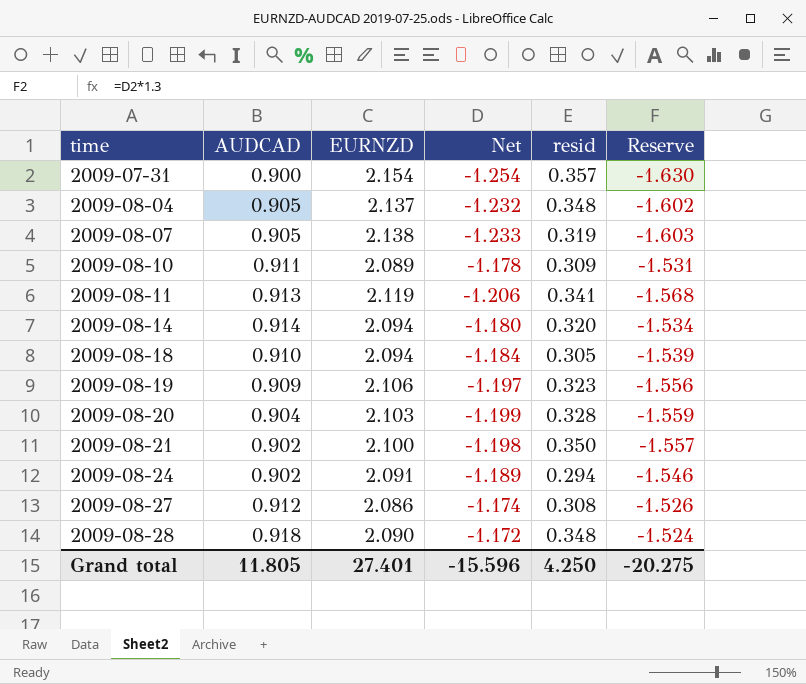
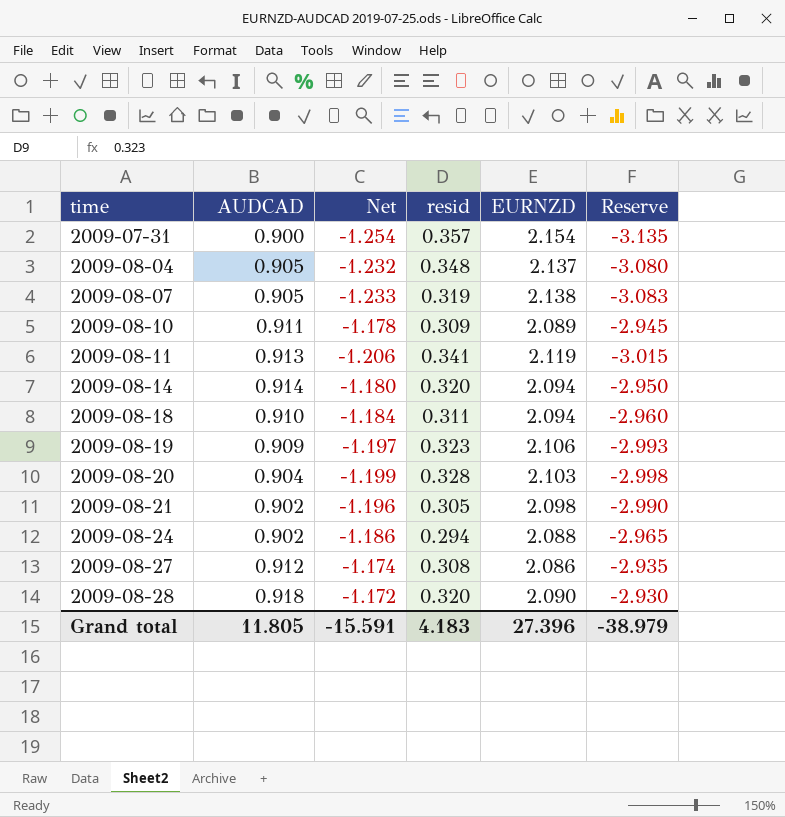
column EURNZD | position: 3 -> 5
column Reserve | formula: [Net] * 1.3 -> [Net] * 2.5
2009-08-18 | resid: 0.305 -> 0.311
2009-08-21 | Net: -1.198 -> -1.196
2009-08-21 | resid: 0.350 -> 0.305
2009-08-21 | EURNZD: 2.100 -> 2.098
2009-08-24 | Net: -1.189 -> -1.186
2009-08-24 | EURNZD: 2.091 -> 2.088
2009-08-28 | resid: 0.348 -> 0.320
Grand total | Net: -15.596 -> -15.591
Grand total | resid: 4.250 -> 4.183
Grand total | EURNZD: 27.401 -> 27.396
Grand total | Reserve: -20.275 -> -38.979

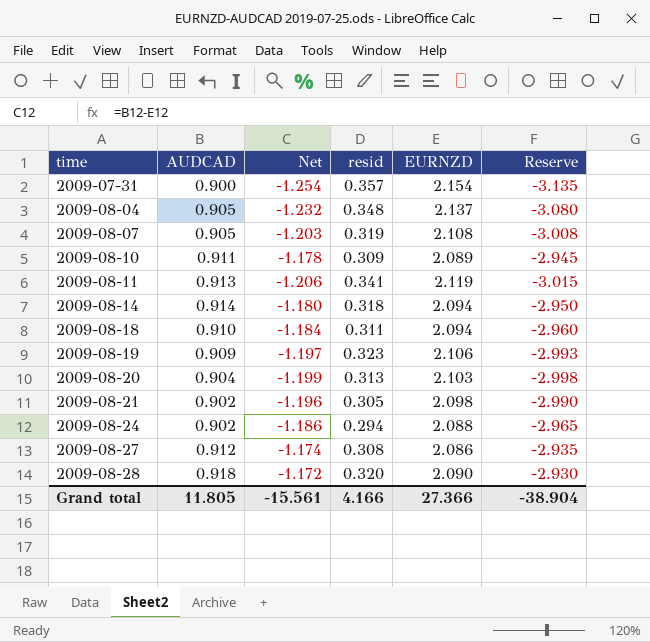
2009-08-07 | Net: -1.233 -> -1.203
2009-08-07 | EURNZD: 2.138 -> 2.108
2009-08-07 | Reserve: -3.083 -> -3.008
2009-08-14 | resid: 0.320 -> 0.318
2009-08-20 | resid: 0.328 -> 0.313
Grand total | Net: -15.591 -> -15.561
Grand total | resid: 4.183 -> 4.166
Grand total | EURNZD: 27.396 -> 27.366
Grand total | Reserve: -38.979 -> -38.904

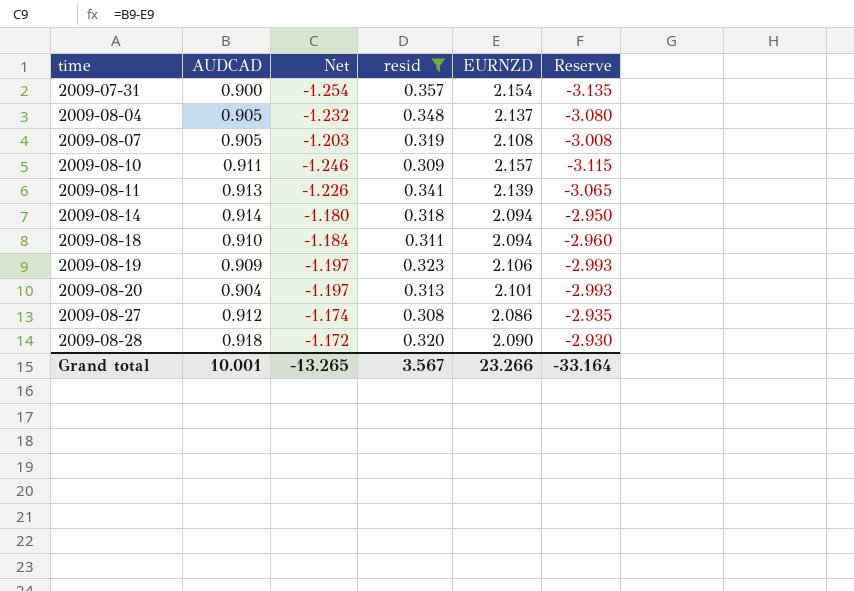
filter: none -> resid >= 0.308
2009-08-10 | Net: -1.178 -> -1.246
2009-08-10 | EURNZD: 2.089 -> 2.157
2009-08-10 | Reserve: -2.945 -> -3.115
2009-08-11 | Net: -1.206 -> -1.226
2009-08-11 | EURNZD: 2.119 -> 2.139
2009-08-11 | Reserve: -3.015 -> -3.065
2009-08-20 | Net: -1.199 -> -1.197
2009-08-20 | EURNZD: 2.103 -> 2.101
2009-08-20 | Reserve: -2.998 -> -2.993
Grand total | AUDCAD: 11.805 -> 10.001
Grand total | Net: -15.561 -> -13.265
Grand total | resid: 4.166 -> 3.567
Grand total | EURNZD: 27.366 -> 23.266
Grand total | Reserve: -38.904 -> -33.164

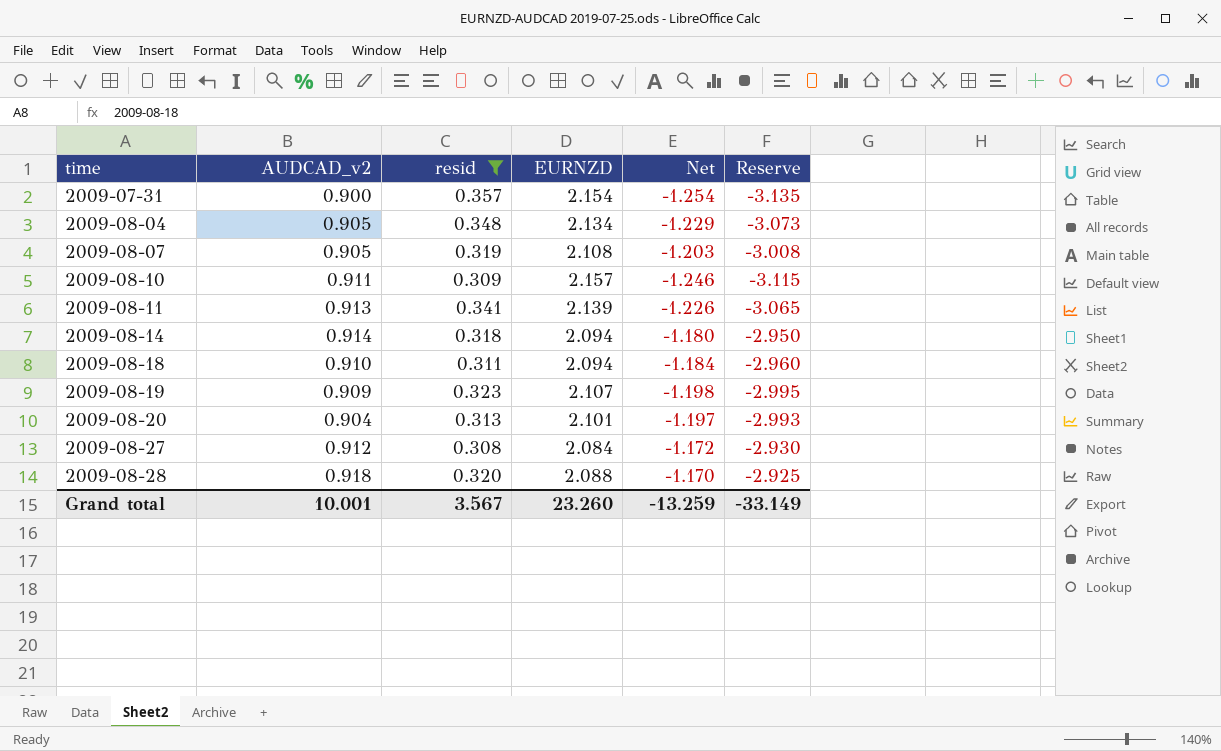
column name: AUDCAD -> AUDCAD_v2
column Net | position: 3 -> 5
2009-08-04 | EURNZD: 2.137 -> 2.134
2009-08-04 | Net: -1.232 -> -1.229
2009-08-04 | Reserve: -3.080 -> -3.073
2009-08-19 | EURNZD: 2.106 -> 2.107
2009-08-19 | Net: -1.197 -> -1.198
2009-08-19 | Reserve: -2.993 -> -2.995
2009-08-27 | EURNZD: 2.086 -> 2.084
2009-08-27 | Net: -1.174 -> -1.172
2009-08-27 | Reserve: -2.935 -> -2.930
2009-08-28 | EURNZD: 2.090 -> 2.088
2009-08-28 | Net: -1.172 -> -1.170
2009-08-28 | Reserve: -2.930 -> -2.925
Grand total | EURNZD: 23.266 -> 23.260
Grand total | Net: -13.265 -> -13.259
Grand total | Reserve: -33.164 -> -33.149

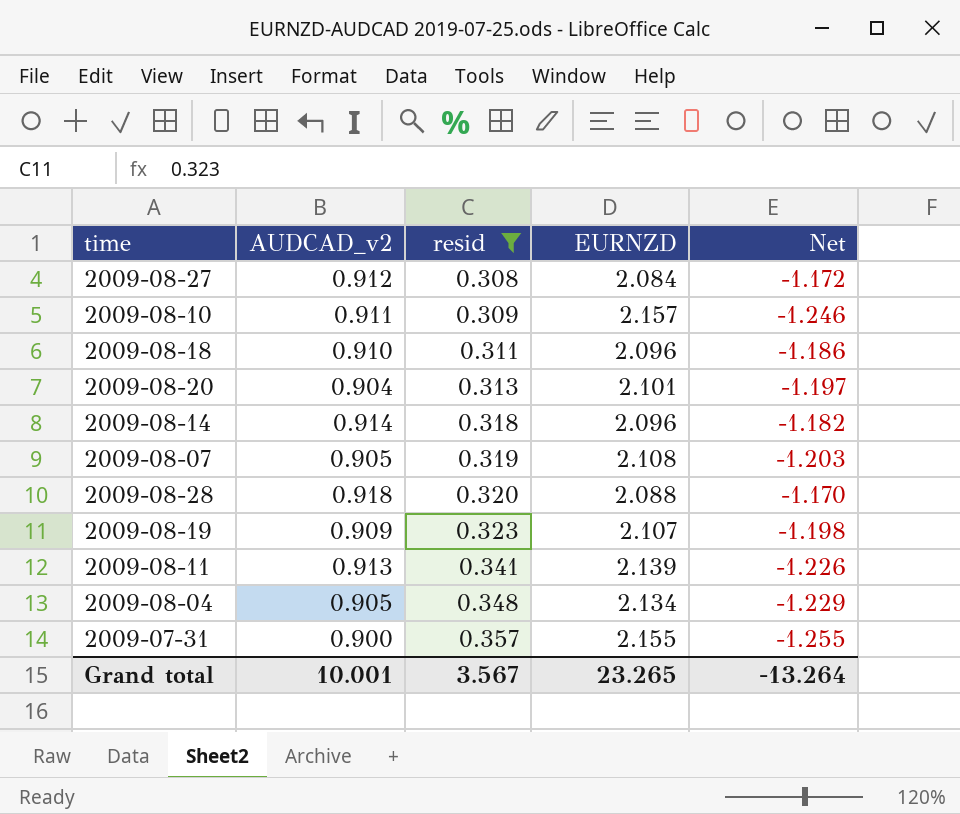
row order: time ascending -> resid ascending
column Reserve | formula: [Net] * 2.5 -> none
2009-08-18 | EURNZD: 2.094 -> 2.096
2009-08-18 | Net: -1.184 -> -1.186
2009-08-14 | EURNZD: 2.094 -> 2.096
2009-08-14 | Net: -1.180 -> -1.182
2009-07-31 | EURNZD: 2.154 -> 2.155
2009-07-31 | Net: -1.254 -> -1.255
Grand total | EURNZD: 23.260 -> 23.265
Grand total | Net: -13.259 -> -13.264

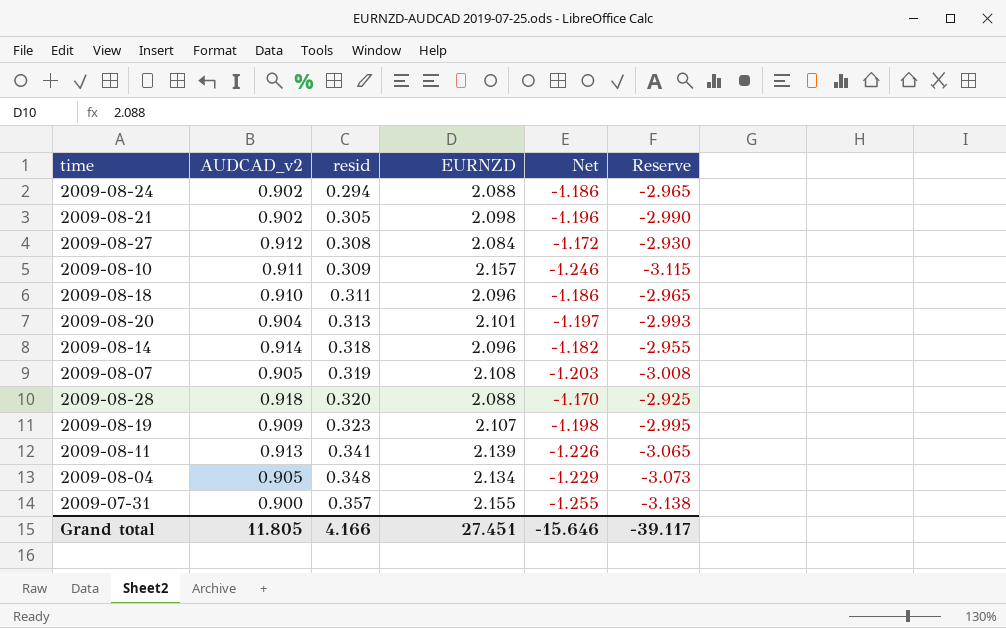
filter: resid >= 0.308 -> none
column Reserve | formula: none -> [Net] * 2.5
Grand total | AUDCAD_v2: 10.001 -> 11.805
Grand total | resid: 3.567 -> 4.166
Grand total | EURNZD: 23.265 -> 27.451
Grand total | Net: -13.264 -> -15.646

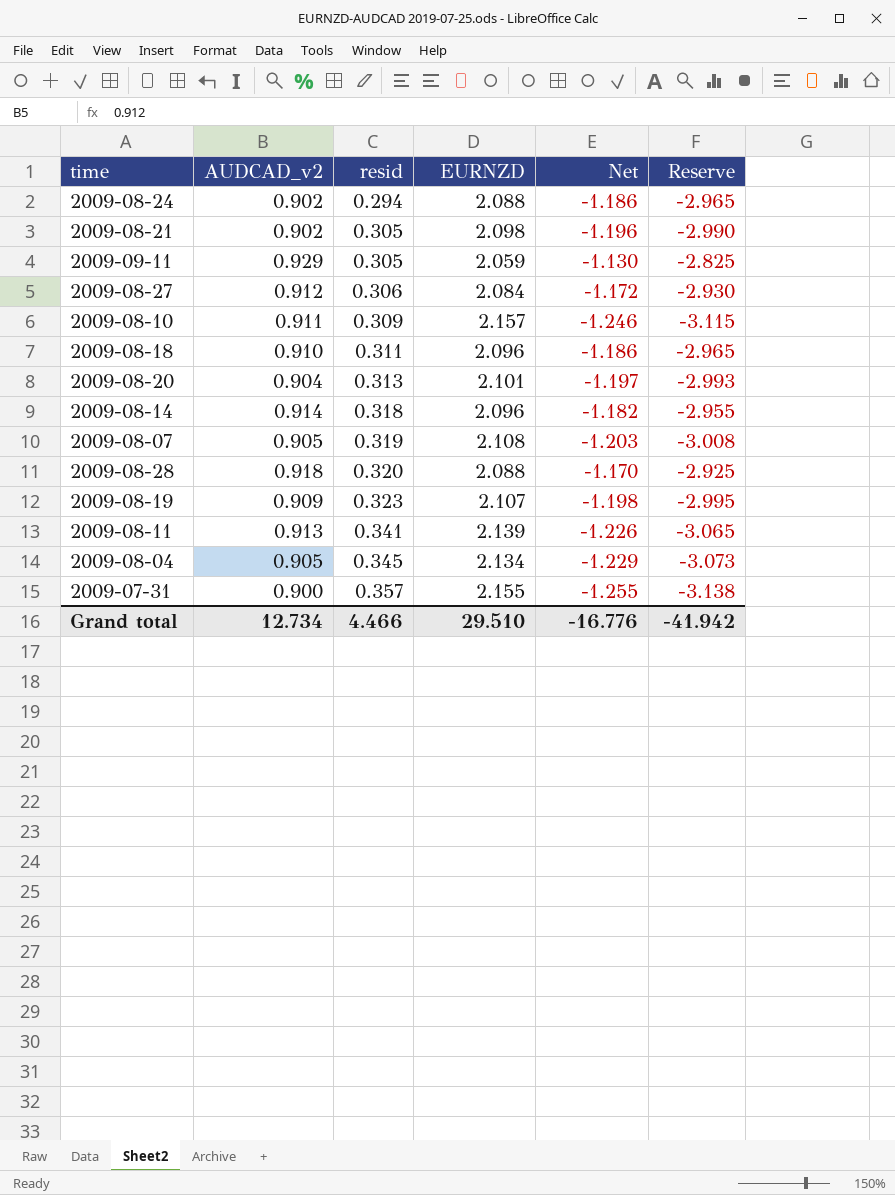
row 2009-09-11: none -> 0.929 | 0.305 | 2.059 | -1.130 | -2.825
2009-08-27 | resid: 0.308 -> 0.306
2009-08-04 | resid: 0.348 -> 0.345
Grand total | AUDCAD_v2: 11.805 -> 12.734
Grand total | resid: 4.166 -> 4.466
Grand total | EURNZD: 27.451 -> 29.510
Grand total | Net: -15.646 -> -16.776
Grand total | Reserve: -39.117 -> -41.942

